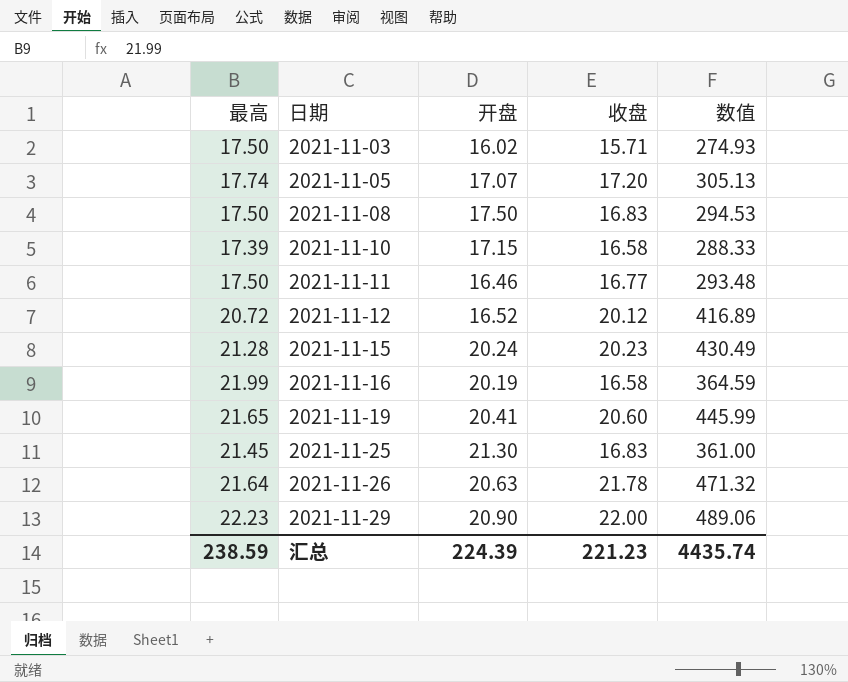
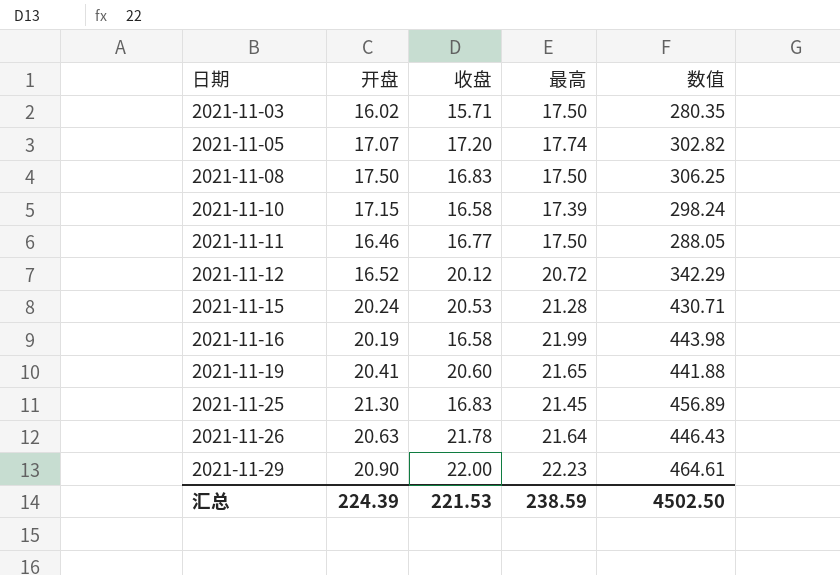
column 最高 | position: 1 -> 4
column 数值 | formula: [最高] * [收盘] -> [开盘] * [最高]
2021-11-15 | 收盘: 20.23 -> 20.53
汇总 | 收盘: 221.23 -> 221.53
汇总 | 数值: 4435.74 -> 4502.50

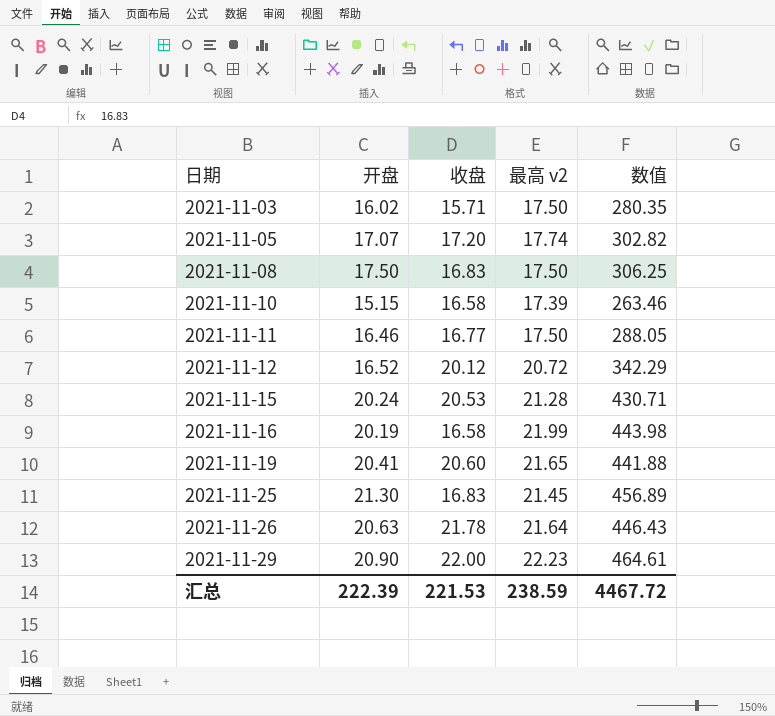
column name: 最高 -> 最高 v2
2021-11-10 | 开盘: 17.15 -> 15.15
2021-11-10 | 数值: 298.24 -> 263.46
汇总 | 开盘: 224.39 -> 222.39
汇总 | 数值: 4502.50 -> 4467.72

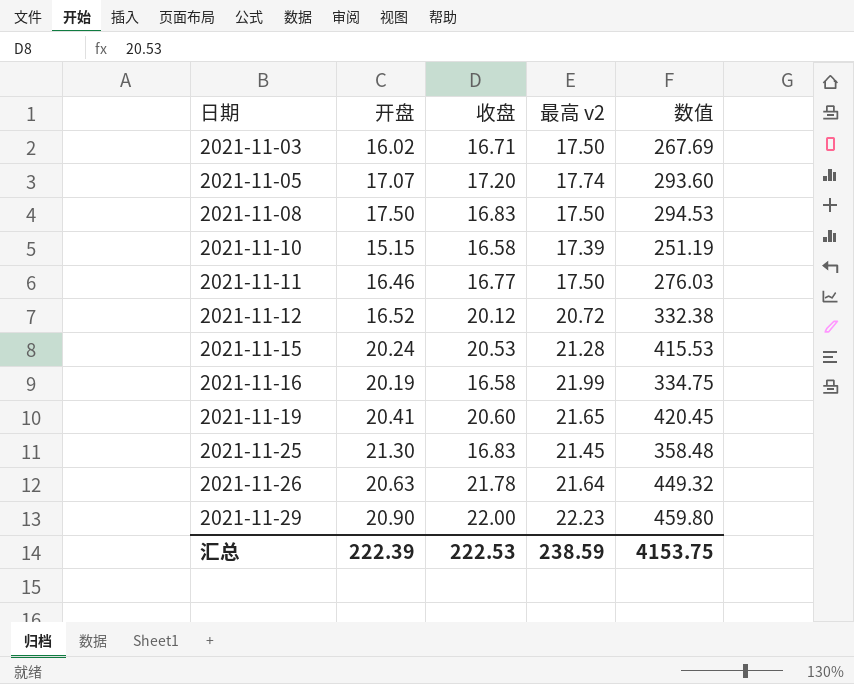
column 数值 | formula: [开盘] * [最高 v2] -> [开盘] * [收盘]
2021-11-03 | 收盘: 15.71 -> 16.71
汇总 | 收盘: 221.53 -> 222.53
汇总 | 数值: 4467.72 -> 4153.75

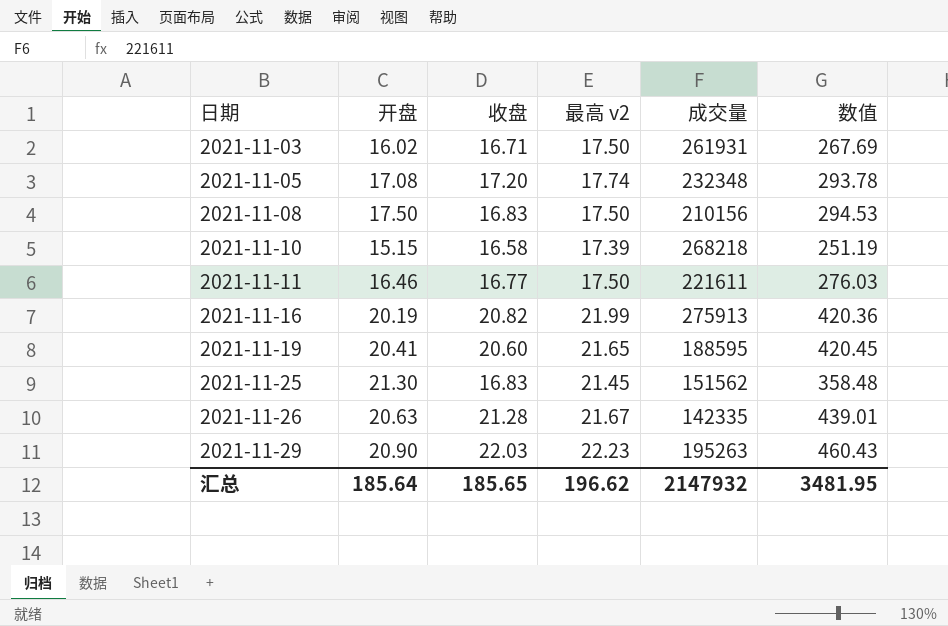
column 成交量 | position: none -> 5
row 2021-11-12: 16.52 | 20.12 | 20.72 | 332.38 -> none
row 2021-11-15: 20.24 | 20.53 | 21.28 | 415.53 -> none
2021-11-05 | 开盘: 17.07 -> 17.08
2021-11-05 | 数值: 293.60 -> 293.78
2021-11-16 | 收盘: 16.58 -> 20.82
2021-11-16 | 数值: 334.75 -> 420.36
2021-11-26 | 收盘: 21.78 -> 21.28
2021-11-26 | 最高 v2: 21.64 -> 21.67
2021-11-26 | 数值: 449.32 -> 439.01
2021-11-29 | 收盘: 22.00 -> 22.03
2021-11-29 | 数值: 459.80 -> 460.43
汇总 | 开盘: 222.39 -> 185.64
汇总 | 收盘: 222.53 -> 185.65
汇总 | 最高 v2: 238.59 -> 196.62
汇总 | 数值: 4153.75 -> 3481.95

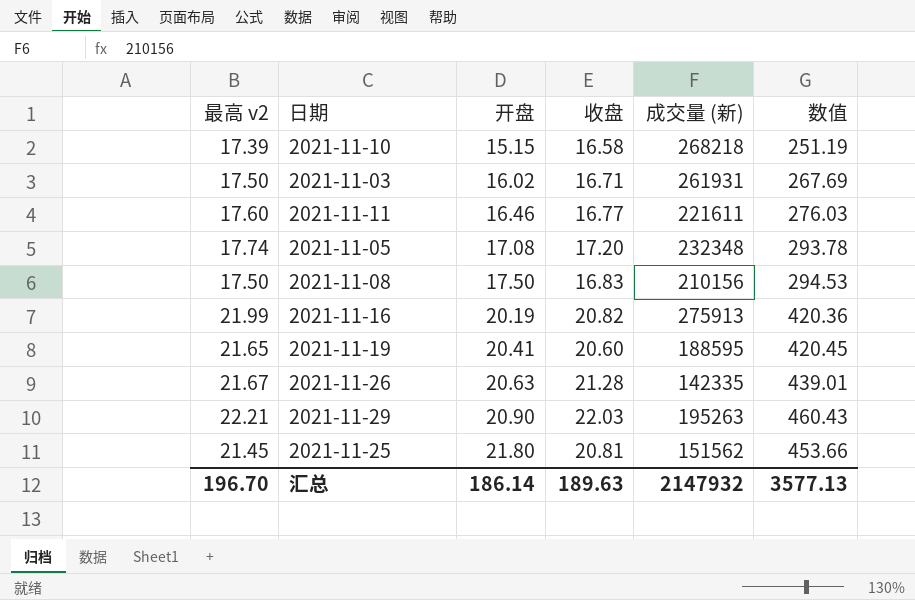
row order: 日期 ascending -> 开盘 ascending
column 最高 v2 | position: 4 -> 1
column name: 成交量 -> 成交量 (新)
2021-11-11 | 最高 v2: 17.50 -> 17.60
2021-11-29 | 最高 v2: 22.23 -> 22.21
2021-11-25 | 开盘: 21.30 -> 21.80
2021-11-25 | 收盘: 16.83 -> 20.81
2021-11-25 | 数值: 358.48 -> 453.66
汇总 | 最高 v2: 196.62 -> 196.70
汇总 | 开盘: 185.64 -> 186.14
汇总 | 收盘: 185.65 -> 189.63
汇总 | 数值: 3481.95 -> 3577.13

